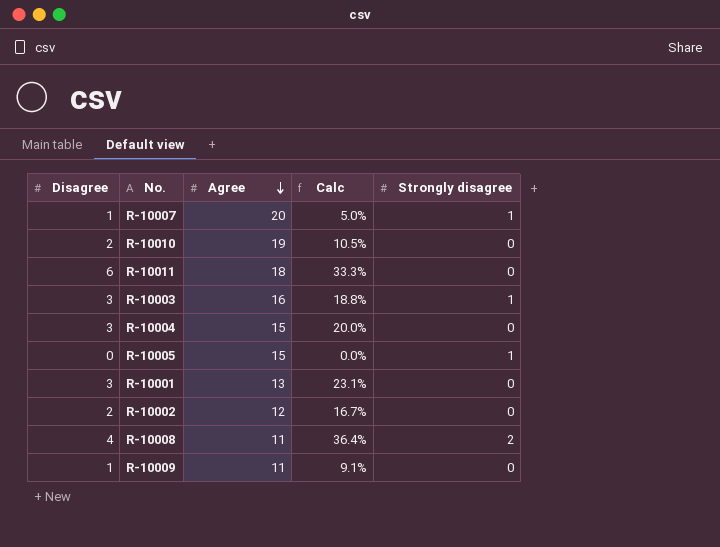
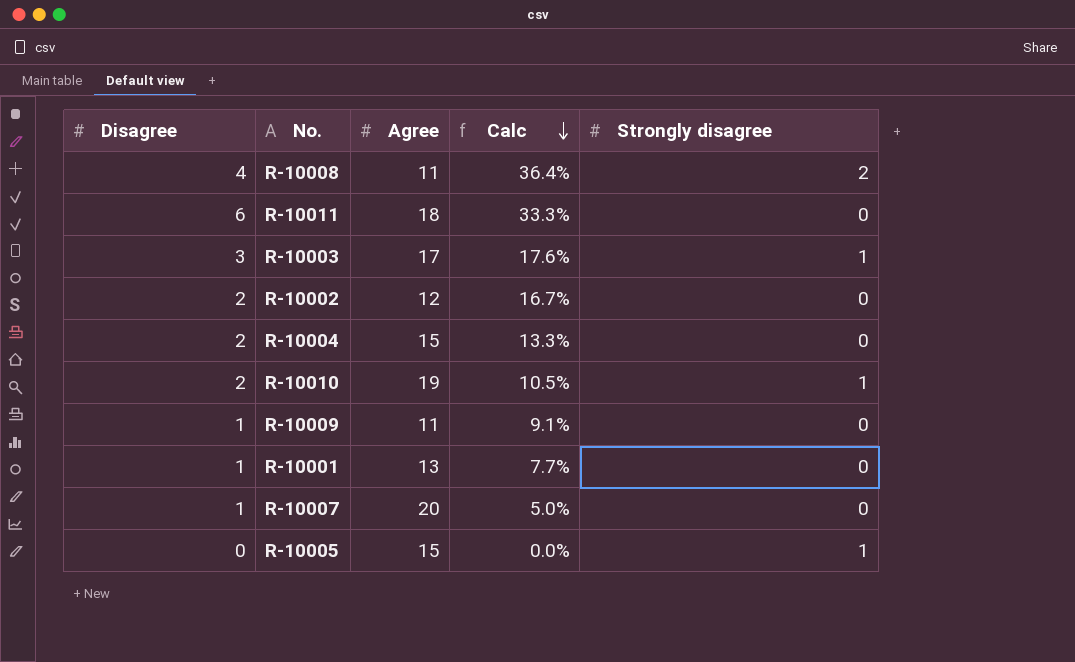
row order: Agree descending -> Calc descending
R-10003 | Agree: 16 -> 17
R-10003 | Calc: 18.8% -> 17.6%
R-10004 | Disagree: 3 -> 2
R-10004 | Calc: 20.0% -> 13.3%
R-10010 | Strongly disagree: 0 -> 1
R-10001 | Disagree: 3 -> 1
R-10001 | Calc: 23.1% -> 7.7%
R-10007 | Strongly disagree: 1 -> 0

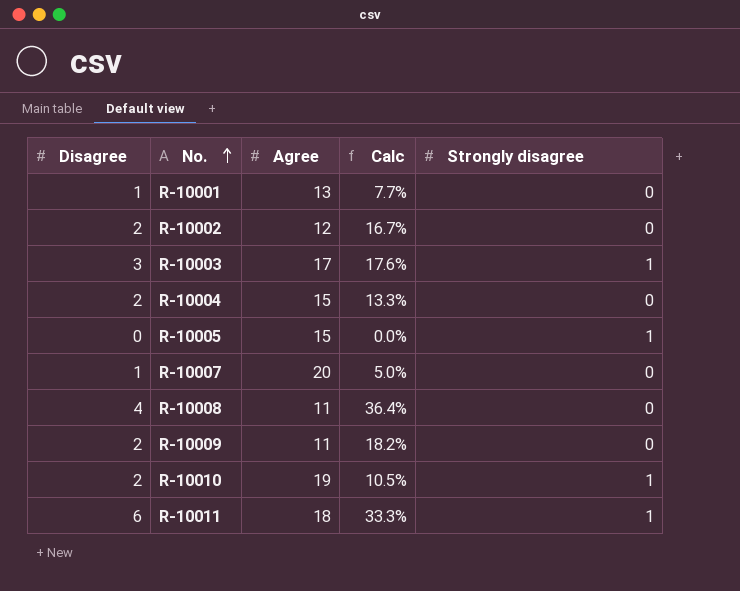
row order: Calc descending -> No. ascending
R-10008 | Strongly disagree: 2 -> 0
R-10009 | Disagree: 1 -> 2
R-10009 | Calc: 9.1% -> 18.2%
R-10011 | Strongly disagree: 0 -> 1

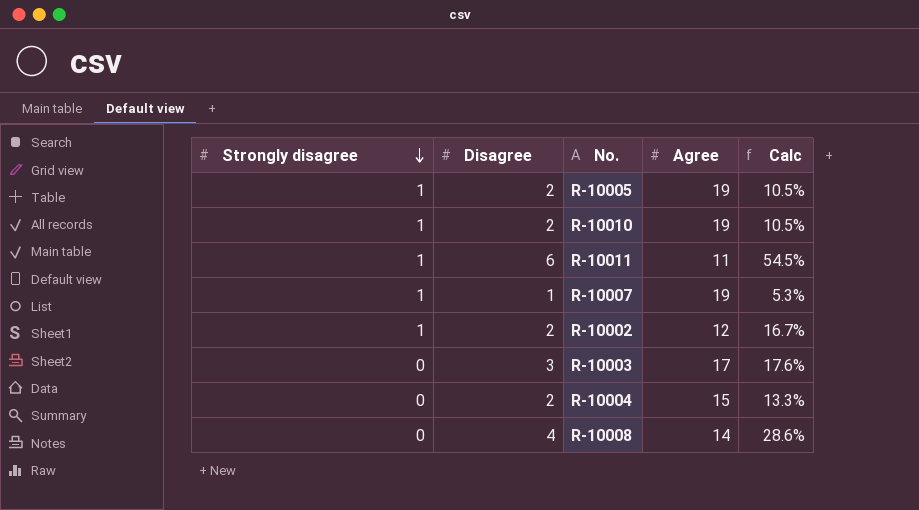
row order: No. ascending -> Strongly disagree descending
column Strongly disagree | position: 5 -> 1
row R-10001: 1 | 13 | 7.7% | 0 -> none
row R-10009: 2 | 11 | 18.2% | 0 -> none
R-10005 | Disagree: 0 -> 2
R-10005 | Agree: 15 -> 19
R-10005 | Calc: 0.0% -> 10.5%
R-10011 | Agree: 18 -> 11
R-10011 | Calc: 33.3% -> 54.5%
R-10007 | Strongly disagree: 0 -> 1
R-10007 | Agree: 20 -> 19
R-10007 | Calc: 5.0% -> 5.3%
R-10002 | Strongly disagree: 0 -> 1
R-10003 | Strongly disagree: 1 -> 0
R-10008 | Agree: 11 -> 14
R-10008 | Calc: 36.4% -> 28.6%

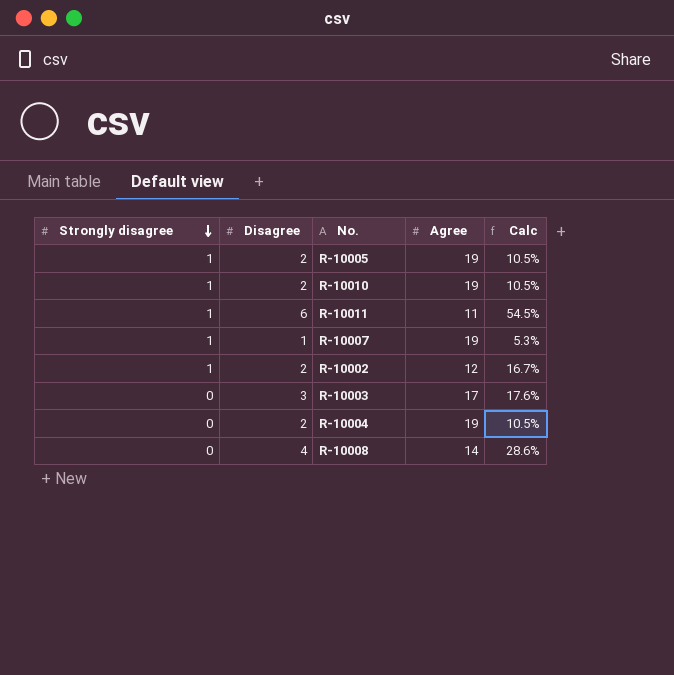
R-10004 | Agree: 15 -> 19
R-10004 | Calc: 13.3% -> 10.5%

